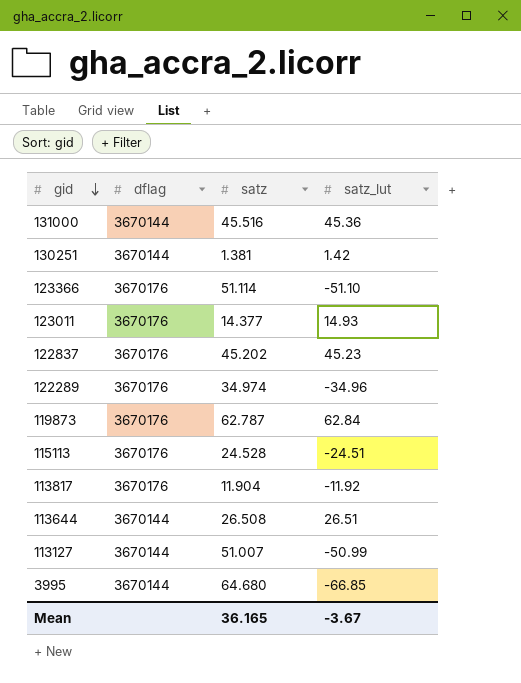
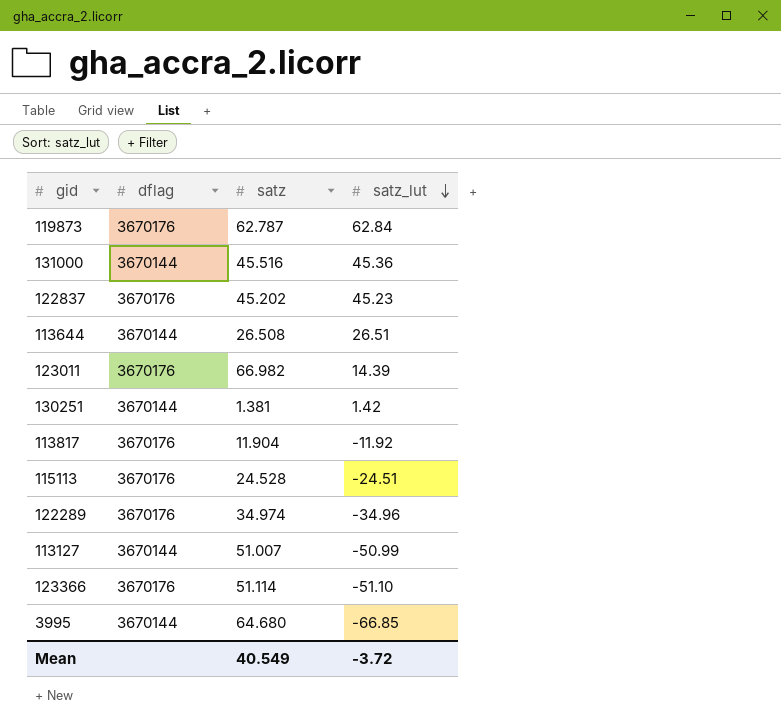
row order: gid descending -> satz_lut descending
123011 | satz: 14.377 -> 66.982
123011 | satz_lut: 14.93 -> 14.39
Mean | satz: 36.165 -> 40.549
Mean | satz_lut: -3.67 -> -3.72

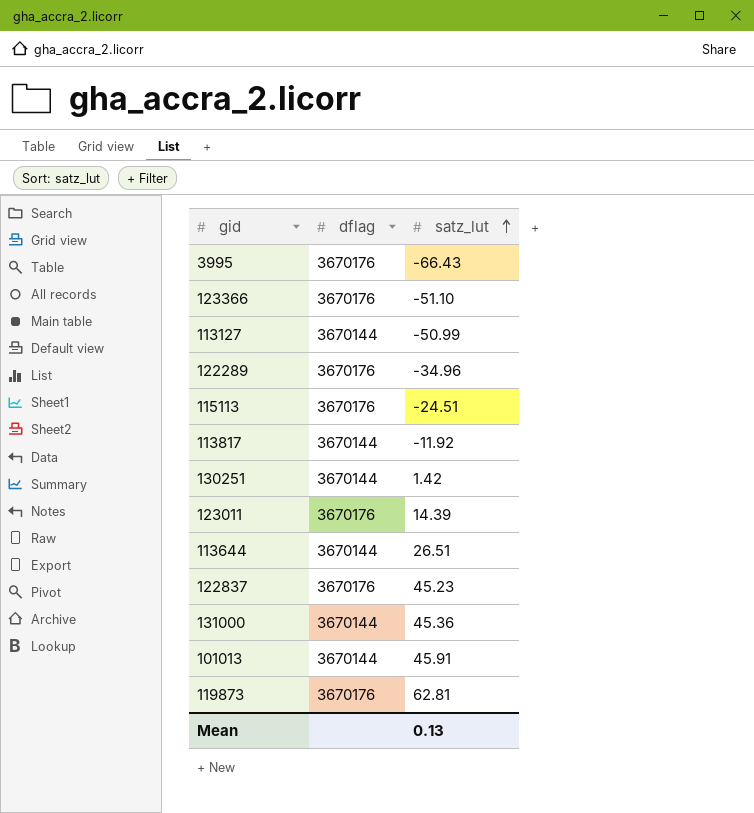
row order: satz_lut descending -> satz_lut ascending
column satz | position: 3 -> none
3995 | dflag: 3670144 -> 3670176
3995 | satz_lut: -66.85 -> -66.43
113817 | dflag: 3670176 -> 3670144
row 101013: none -> 3670144 | 45.91
119873 | satz_lut: 62.84 -> 62.81
Mean | satz_lut: -3.72 -> 0.13

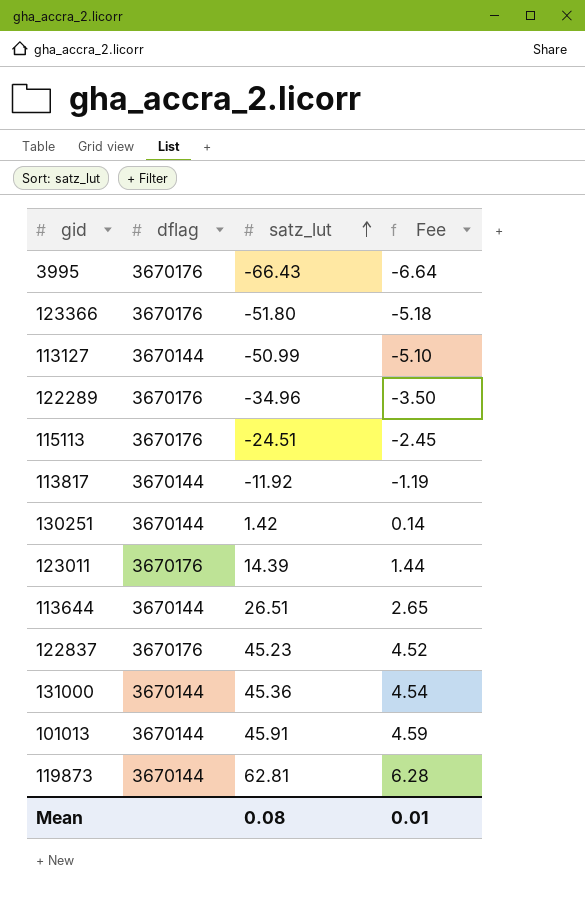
column Fee | formula: none -> [satz_lut] * 0.1
123366 | satz_lut: -51.10 -> -51.80
119873 | dflag: 3670176 -> 3670144
Mean | satz_lut: 0.13 -> 0.08

